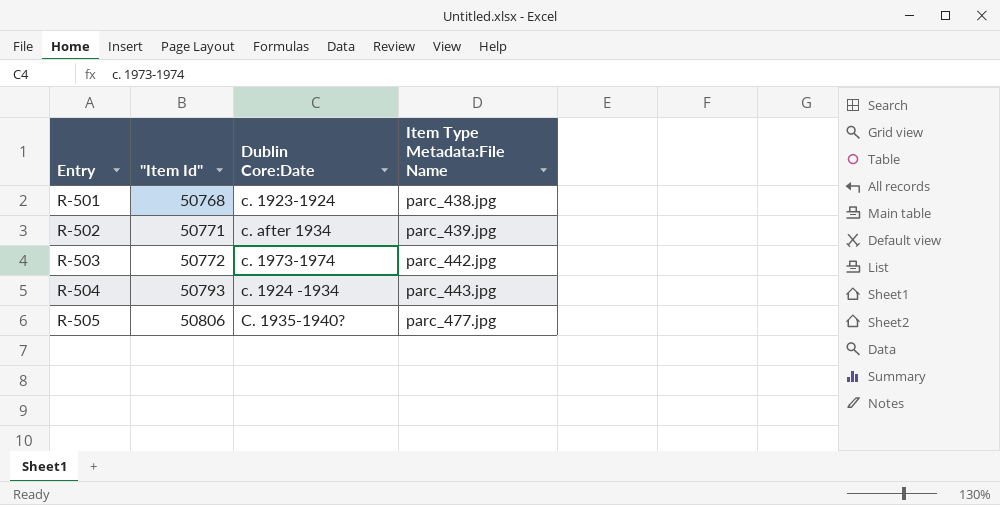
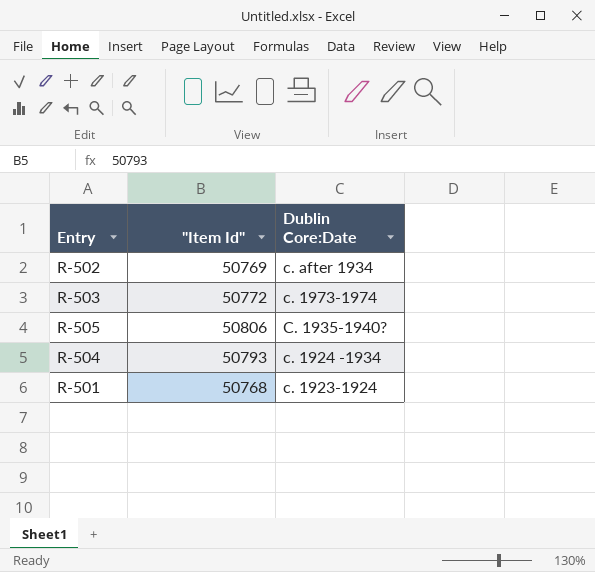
row order: Entry ascending -> Dublin Core:Date descending
column Item Type Metadata:File Name | position: 4 -> none
R-502 | "Item Id": 50771 -> 50769

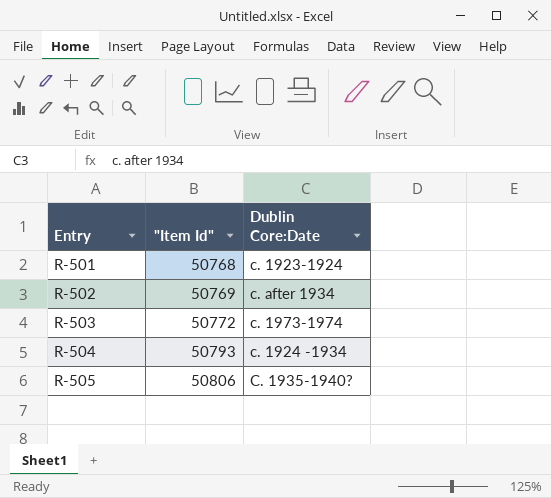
row order: Dublin Core:Date descending -> Entry ascending

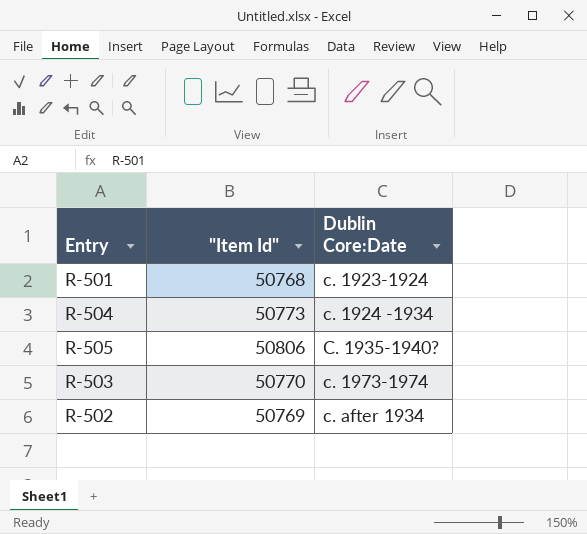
row order: Entry ascending -> Dublin Core:Date ascending
R-504 | "Item Id": 50793 -> 50773
R-503 | "Item Id": 50772 -> 50770

